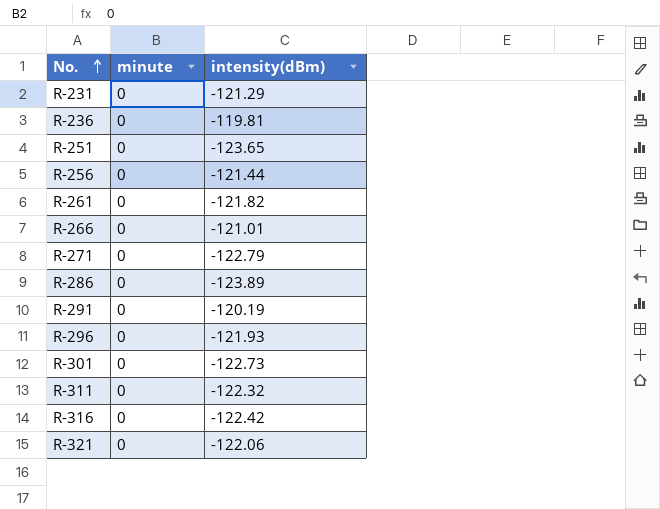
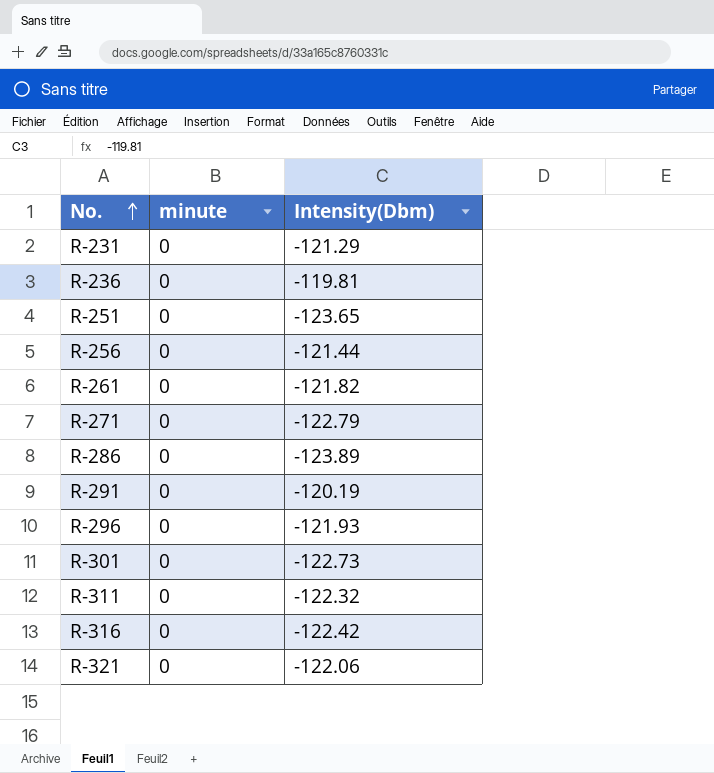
column name: intensity(dBm) -> Intensity(Dbm)
row R-266: 0 | -121.01 -> none

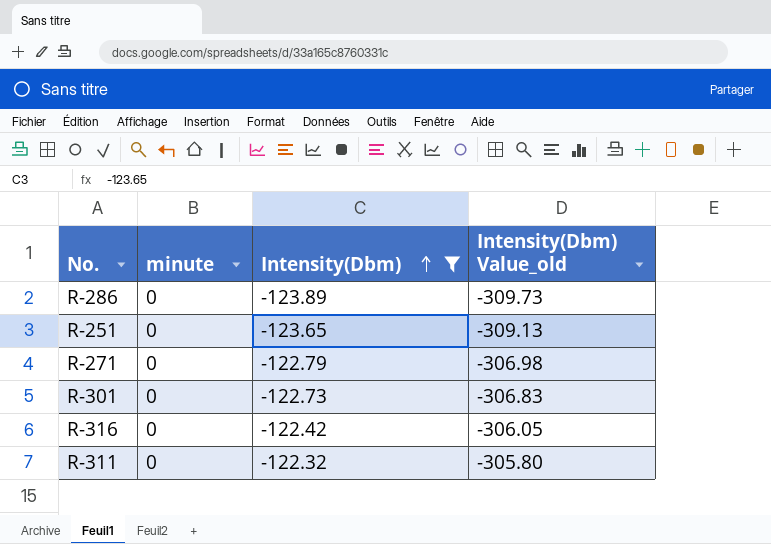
filter: none -> Intensity(Dbm) <= -122.32
row order: No. ascending -> Intensity(Dbm) ascending
column Intensity(Dbm) Value_old | formula: none -> [Intensity(Dbm)] * 2.5

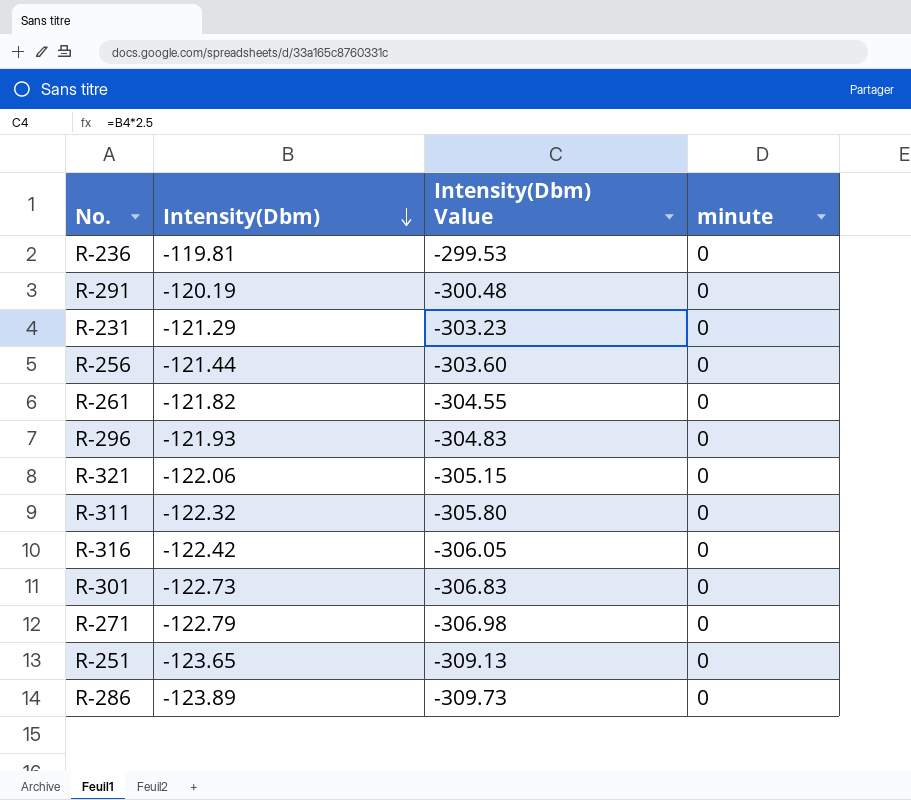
filter: Intensity(Dbm) <= -122.32 -> none
row order: Intensity(Dbm) ascending -> Intensity(Dbm) descending
column name: Intensity(Dbm) Value_old -> Intensity(Dbm) Value
column minute | position: 2 -> 4

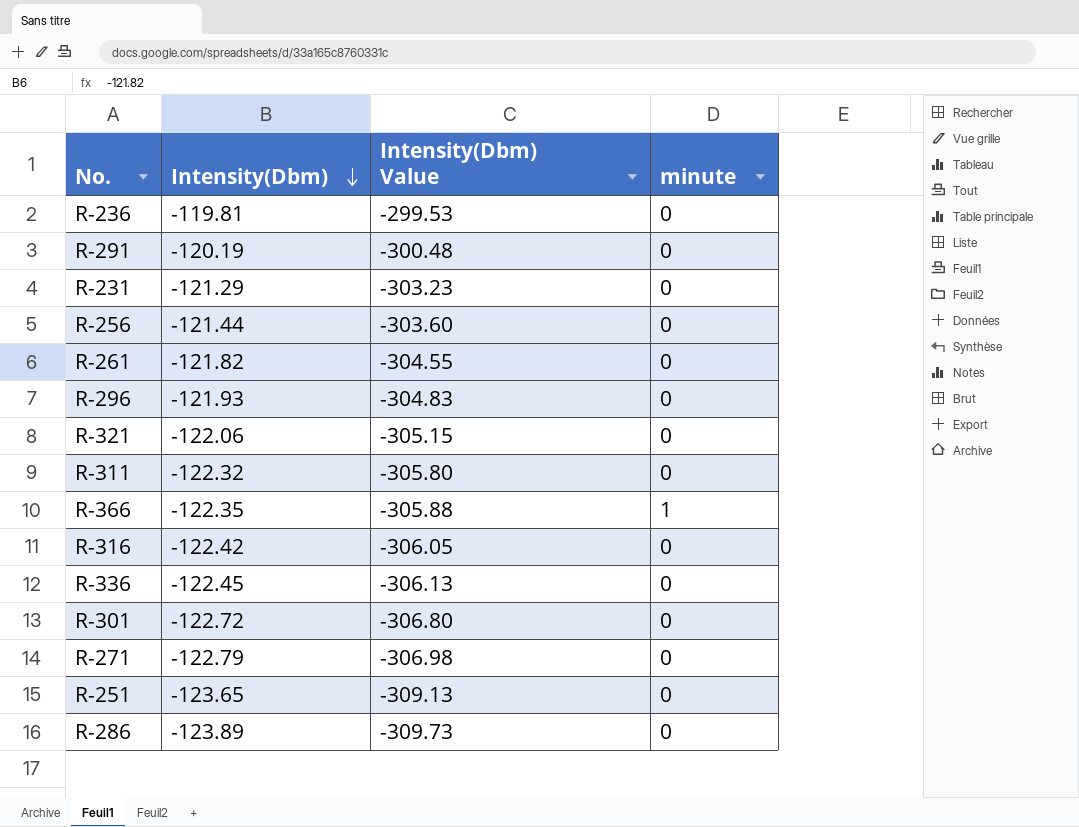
row R-366: none -> -122.35 | -305.88 | 1
row R-336: none -> -122.45 | -306.13 | 0
R-301 | Intensity(Dbm): -122.73 -> -122.72
R-301 | Intensity(Dbm) Value: -306.83 -> -306.80

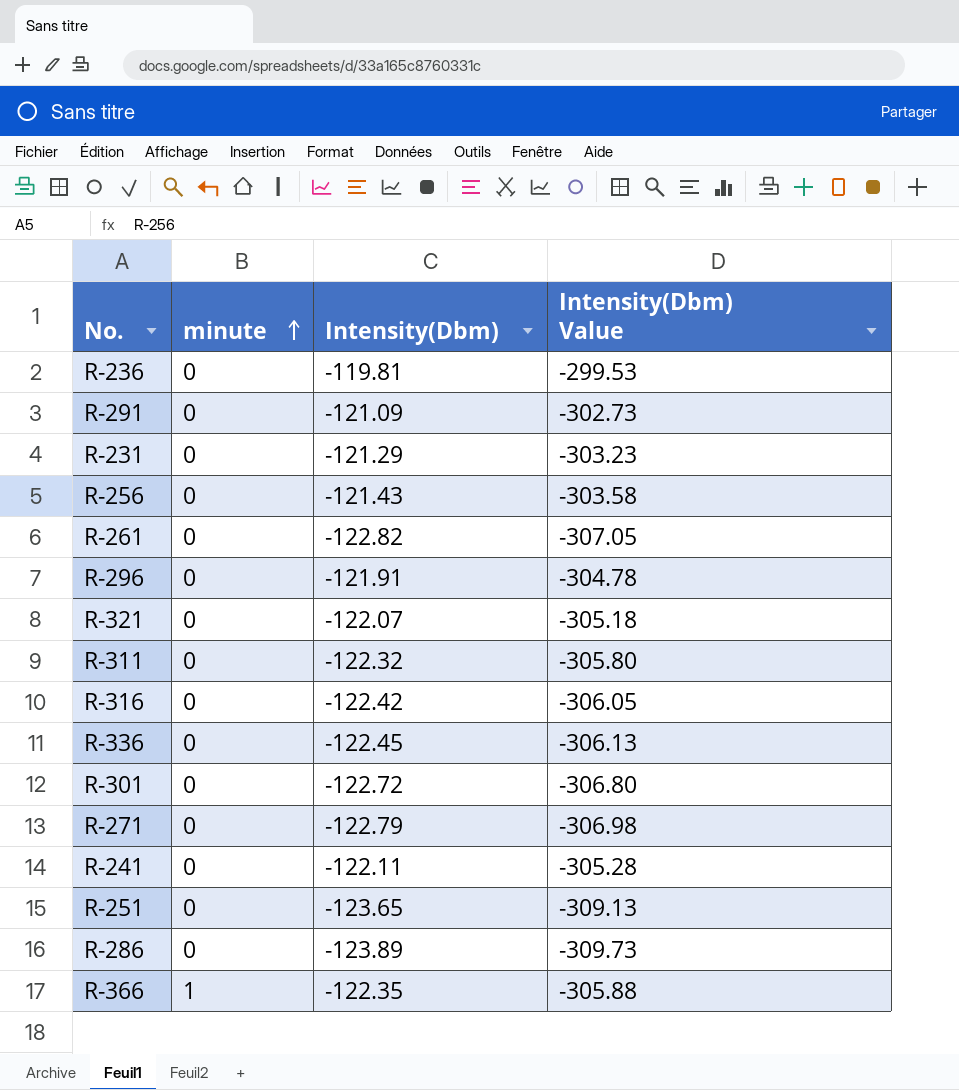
row order: Intensity(Dbm) descending -> minute ascending
column minute | position: 4 -> 2
R-291 | Intensity(Dbm): -120.19 -> -121.09
R-291 | Intensity(Dbm) Value: -300.48 -> -302.73
R-256 | Intensity(Dbm): -121.44 -> -121.43
R-256 | Intensity(Dbm) Value: -303.60 -> -303.58
R-261 | Intensity(Dbm): -121.82 -> -122.82
R-261 | Intensity(Dbm) Value: -304.55 -> -307.05
R-296 | Intensity(Dbm): -121.93 -> -121.91
R-296 | Intensity(Dbm) Value: -304.83 -> -304.78
R-321 | Intensity(Dbm): -122.06 -> -122.07
R-321 | Intensity(Dbm) Value: -305.15 -> -305.18
row R-241: none -> 0 | -122.11 | -305.28

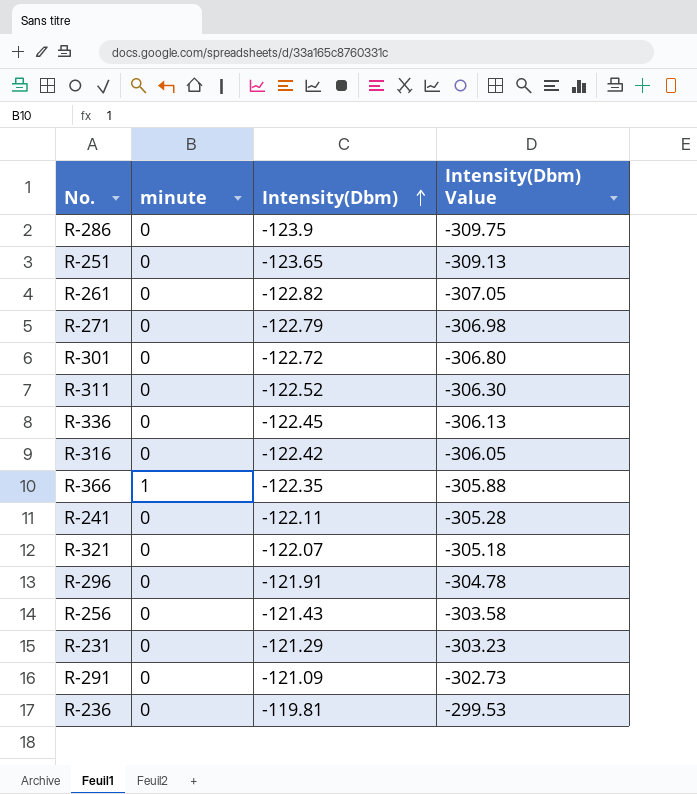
row order: minute ascending -> Intensity(Dbm) ascending
R-286 | Intensity(Dbm): -123.89 -> -123.9
R-286 | Intensity(Dbm) Value: -309.73 -> -309.75
R-311 | Intensity(Dbm): -122.32 -> -122.52
R-311 | Intensity(Dbm) Value: -305.80 -> -306.30

